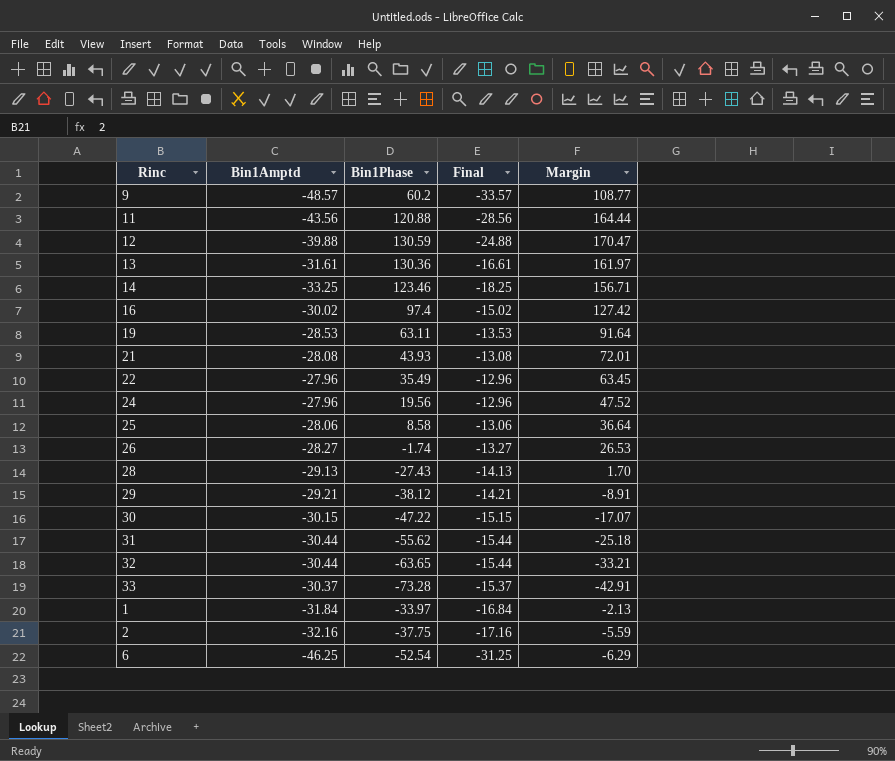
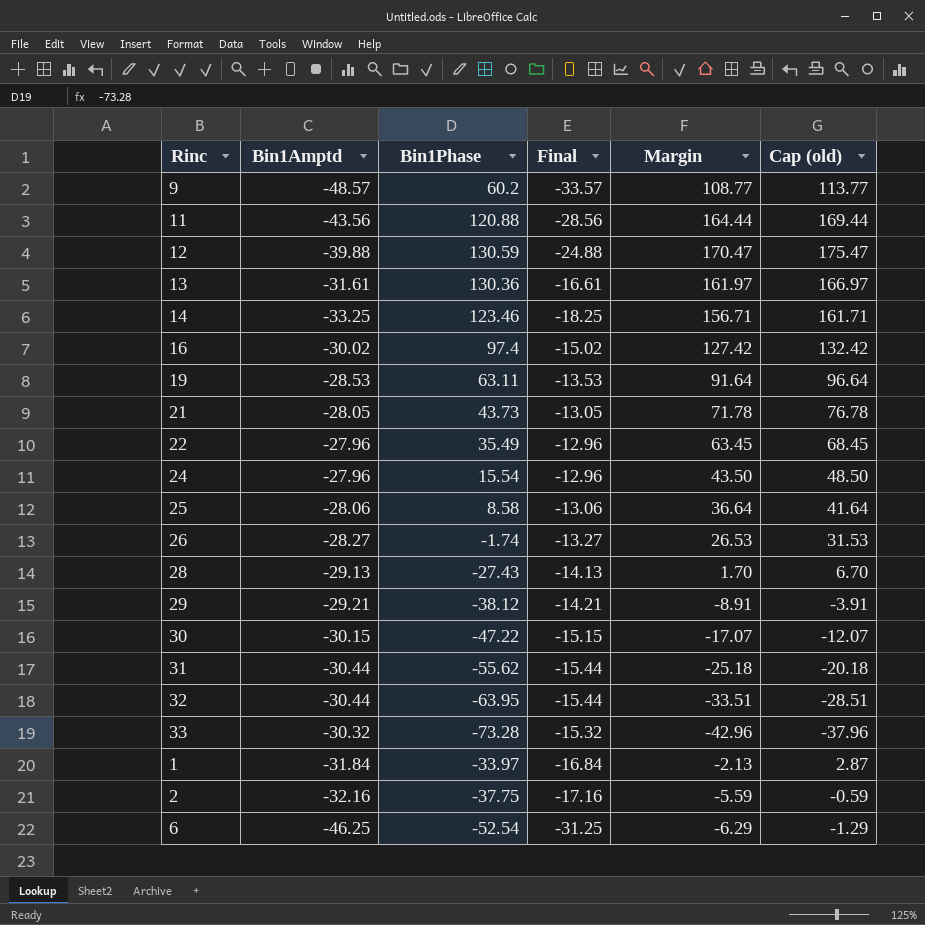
column Cap (old) | formula: none -> [Margin] + 5
21 | Bin1Amptd: -28.08 -> -28.05
21 | Bin1Phase: 43.93 -> 43.73
21 | Final: -13.08 -> -13.05
21 | Margin: 72.01 -> 71.78
24 | Bin1Phase: 19.56 -> 15.54
24 | Margin: 47.52 -> 43.50
32 | Bin1Phase: -63.65 -> -63.95
32 | Margin: -33.21 -> -33.51
33 | Bin1Amptd: -30.37 -> -30.32
33 | Final: -15.37 -> -15.32
33 | Margin: -42.91 -> -42.96

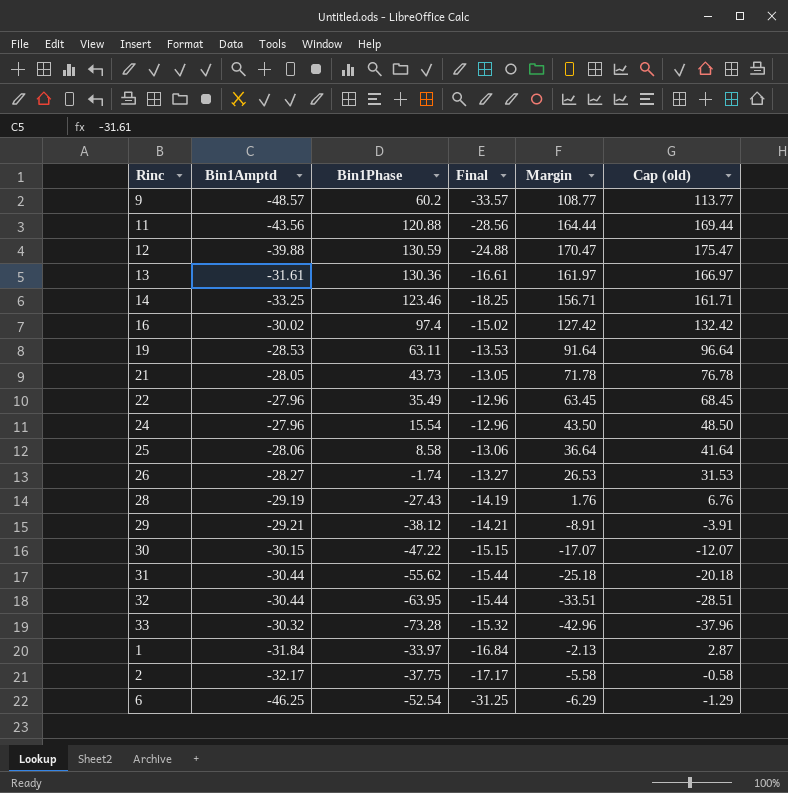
28 | Bin1Amptd: -29.13 -> -29.19
28 | Final: -14.13 -> -14.19
28 | Margin: 1.70 -> 1.76
28 | Cap (old): 6.70 -> 6.76
2 | Bin1Amptd: -32.16 -> -32.17
2 | Final: -17.16 -> -17.17
2 | Margin: -5.59 -> -5.58
2 | Cap (old): -0.59 -> -0.58

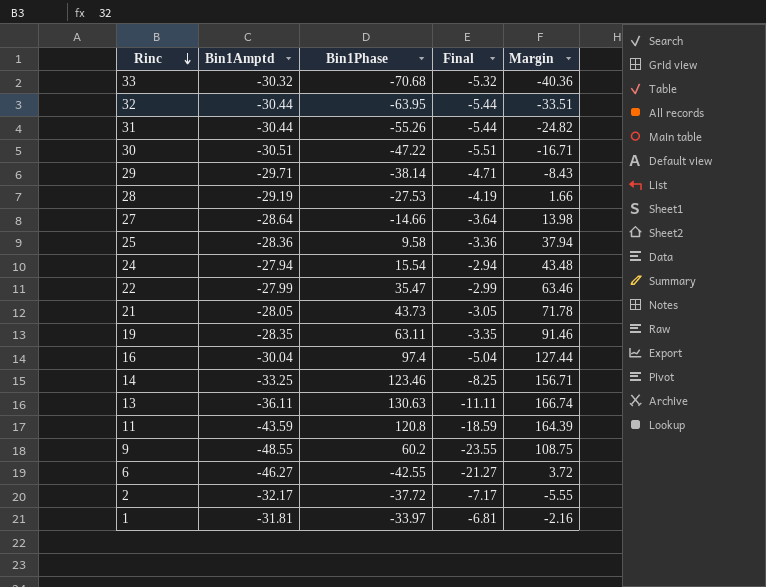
row order: none -> Rinc descending
column Cap (old) | formula: [Margin] + 5 -> none
column Final | formula: [Bin1Amptd] + 15 -> [Bin1Amptd] + 25
row 12: -39.88 | 130.59 | -24.88 | 170.47 | 175.47 -> none
row 26: -28.27 | -1.74 | -13.27 | 26.53 | 31.53 -> none
33 | Bin1Phase: -73.28 -> -70.68
33 | Margin: -42.96 -> -40.36
31 | Bin1Phase: -55.62 -> -55.26
31 | Margin: -25.18 -> -24.82
30 | Bin1Amptd: -30.15 -> -30.51
30 | Margin: -17.07 -> -16.71
29 | Bin1Amptd: -29.21 -> -29.71
29 | Bin1Phase: -38.12 -> -38.14
29 | Margin: -8.91 -> -8.43
28 | Bin1Phase: -27.43 -> -27.53
28 | Margin: 1.76 -> 1.66
row 27: none -> -28.64 | -14.66 | -3.64 | 13.98
25 | Bin1Amptd: -28.06 -> -28.36
25 | Bin1Phase: 8.58 -> 9.58
25 | Margin: 36.64 -> 37.94
24 | Bin1Amptd: -27.96 -> -27.94
24 | Margin: 43.50 -> 43.48
22 | Bin1Amptd: -27.96 -> -27.99
22 | Bin1Phase: 35.49 -> 35.47
22 | Margin: 63.45 -> 63.46
19 | Bin1Amptd: -28.53 -> -28.35
19 | Margin: 91.64 -> 91.46
16 | Bin1Amptd: -30.02 -> -30.04
16 | Margin: 127.42 -> 127.44
13 | Bin1Amptd: -31.61 -> -36.11
13 | Bin1Phase: 130.36 -> 130.63
13 | Margin: 161.97 -> 166.74
11 | Bin1Amptd: -43.56 -> -43.59
11 | Bin1Phase: 120.88 -> 120.8
11 | Margin: 164.44 -> 164.39
9 | Bin1Amptd: -48.57 -> -48.55
9 | Margin: 108.77 -> 108.75
6 | Bin1Amptd: -46.25 -> -46.27
6 | Bin1Phase: -52.54 -> -42.55
6 | Margin: -6.29 -> 3.72
2 | Bin1Phase: -37.75 -> -37.72
2 | Margin: -5.58 -> -5.55
1 | Bin1Amptd: -31.84 -> -31.81
1 | Margin: -2.13 -> -2.16

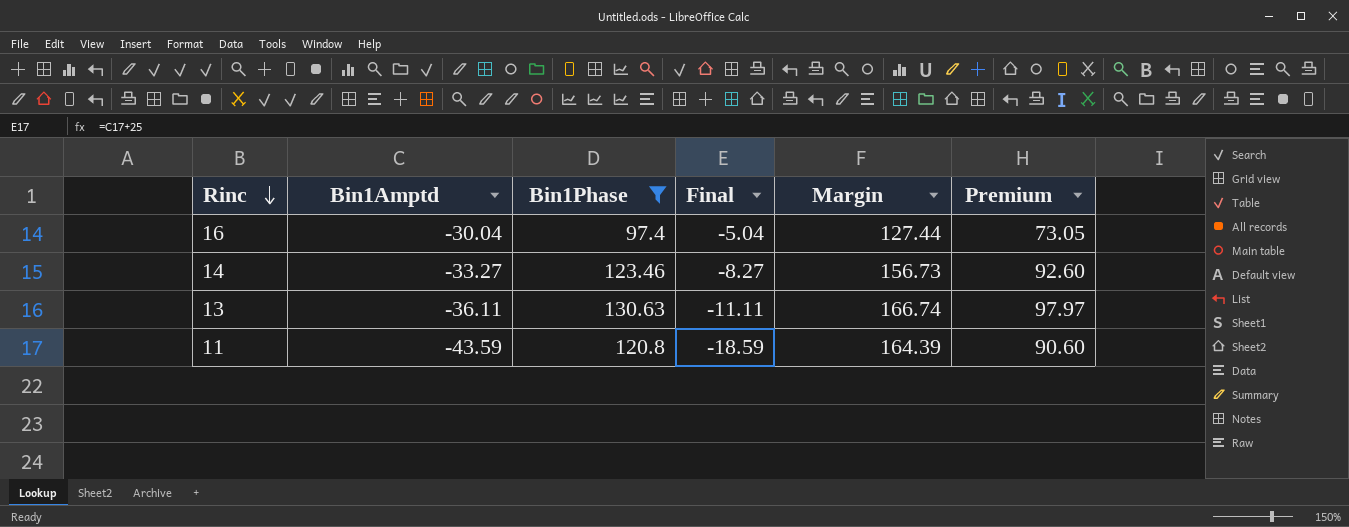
filter: none -> Bin1Phase >= 97.4
column Premium | formula: none -> [Bin1Phase] * 0.75
14 | Bin1Amptd: -33.25 -> -33.27
14 | Final: -8.25 -> -8.27
14 | Margin: 156.71 -> 156.73

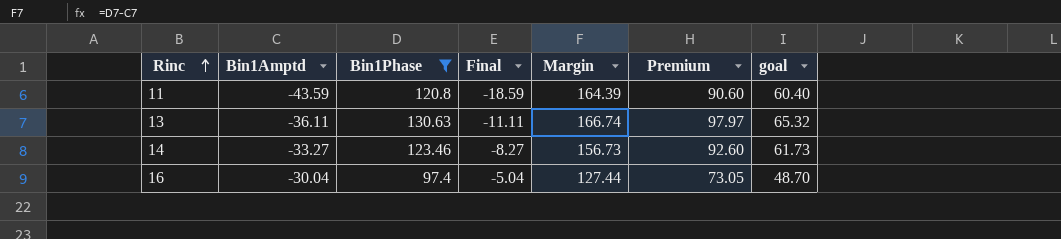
row order: Rinc descending -> Rinc ascending
column goal | formula: none -> [Bin1Phase] * 0.5

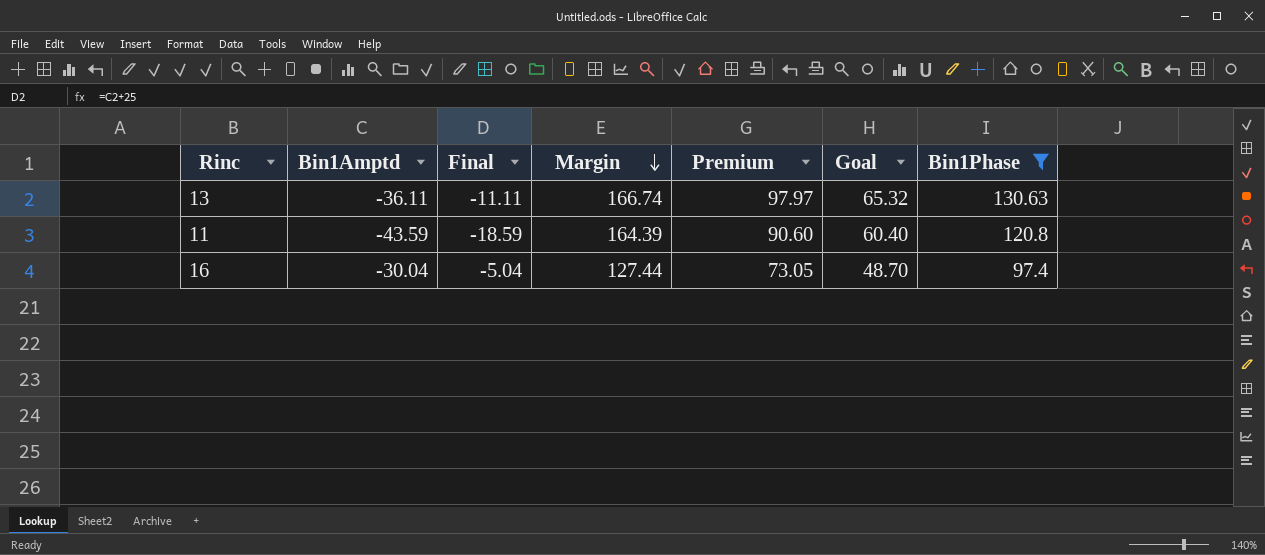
row order: Rinc ascending -> Margin descending
column name: goal -> Goal
column Bin1Phase | position: 3 -> 7
row 14: -33.27 | 123.46 | -8.27 | 156.73 | 92.60 | 61.73 -> none

